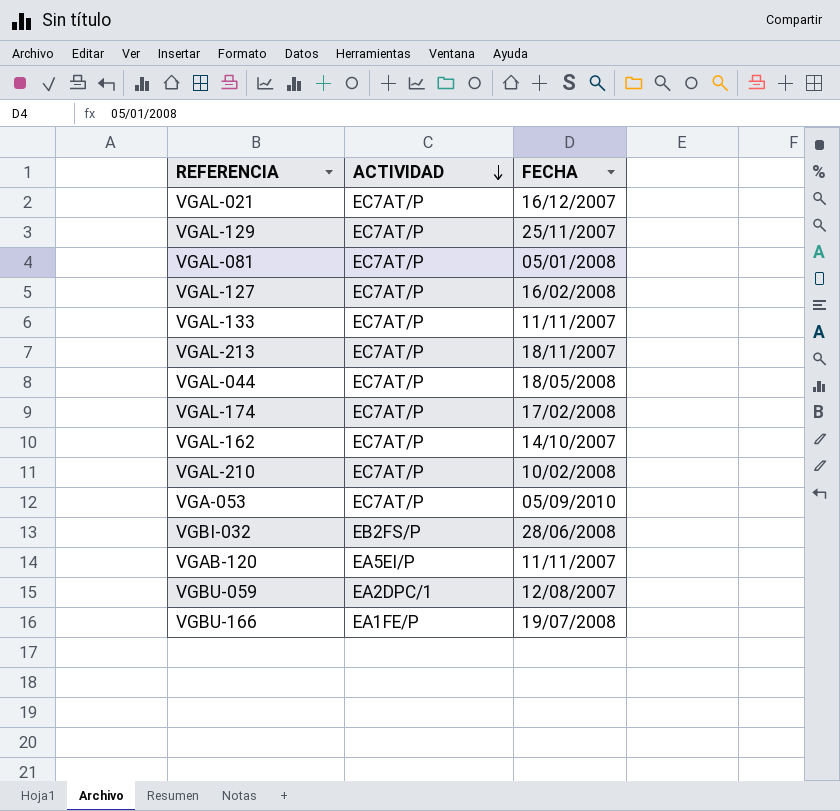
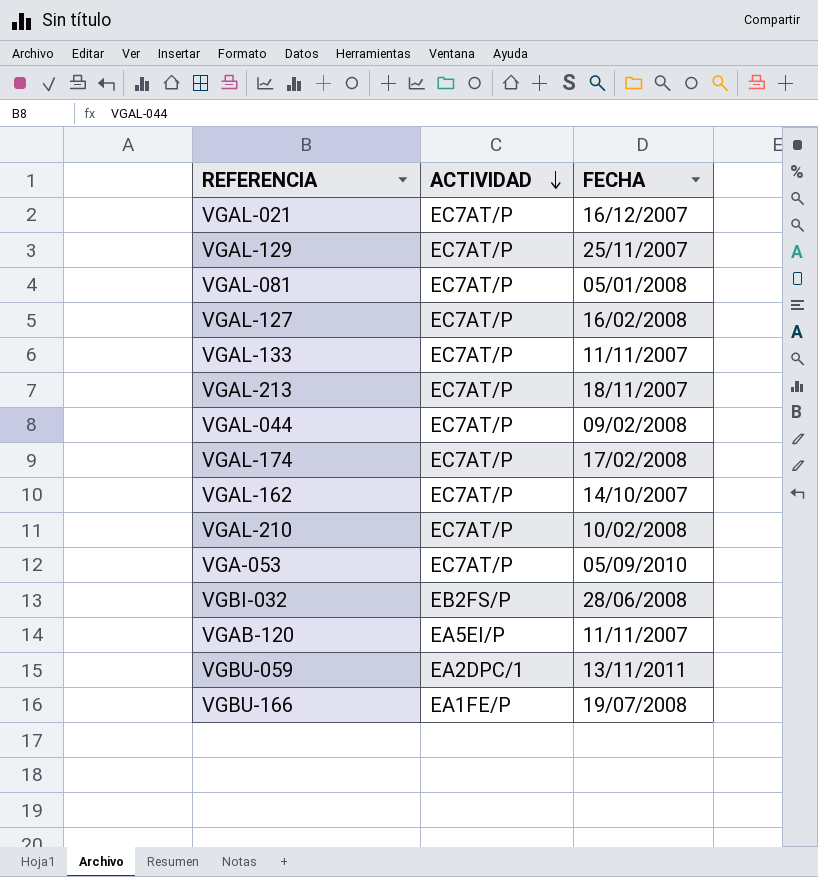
VGAL-044 | FECHA: 18/05/2008 -> 09/02/2008
VGBU-059 | FECHA: 12/08/2007 -> 13/11/2011

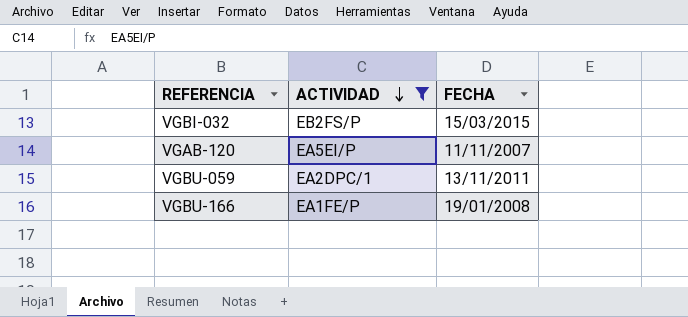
filter: none -> ACTIVIDAD != EC7AT/P
VGBI-032 | FECHA: 28/06/2008 -> 15/03/2015
VGBU-166 | FECHA: 19/07/2008 -> 19/01/2008

